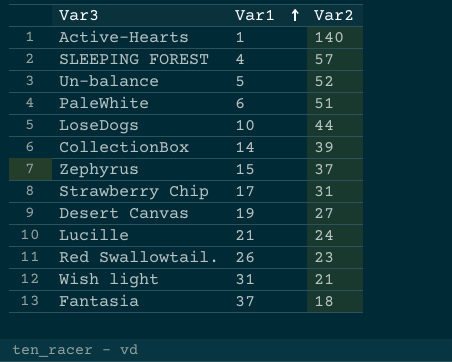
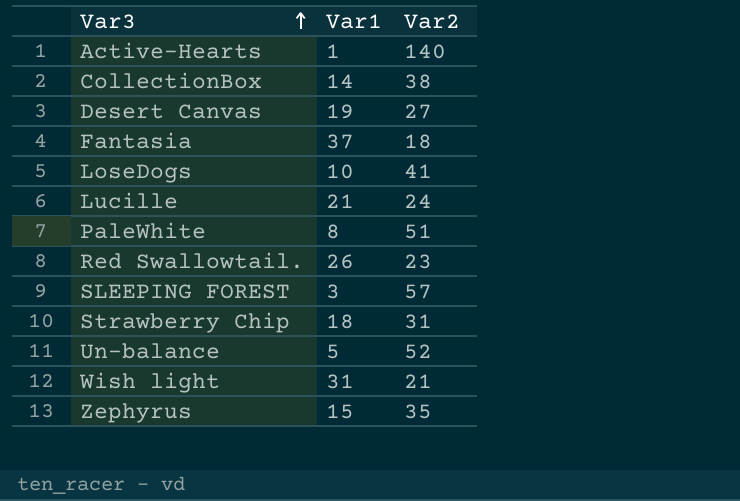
row order: Var1 ascending -> Var3 ascending
CollectionBox | Var2: 39 -> 38
LoseDogs | Var2: 44 -> 41
PaleWhite | Var1: 6 -> 8
SLEEPING FOREST | Var1: 4 -> 3
Strawberry Chip | Var1: 17 -> 18
Zephyrus | Var2: 37 -> 35

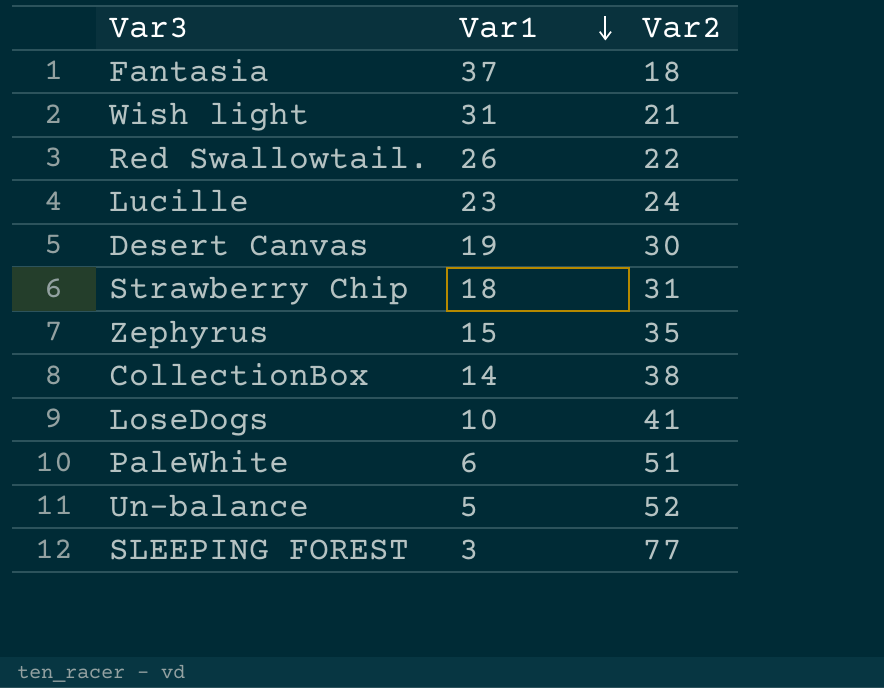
row order: Var3 ascending -> Var1 descending
row Active-Hearts: 1 | 140 -> none
Red Swallowtail. | Var2: 23 -> 22
Lucille | Var1: 21 -> 23
Desert Canvas | Var2: 27 -> 30
PaleWhite | Var1: 8 -> 6
SLEEPING FOREST | Var2: 57 -> 77

